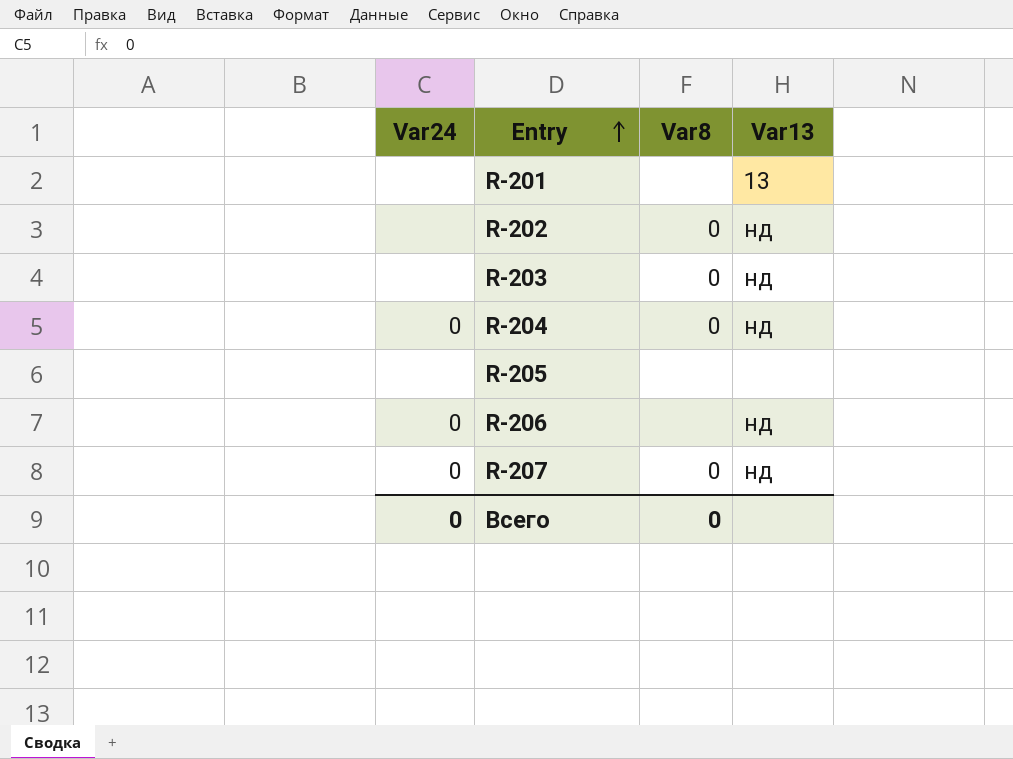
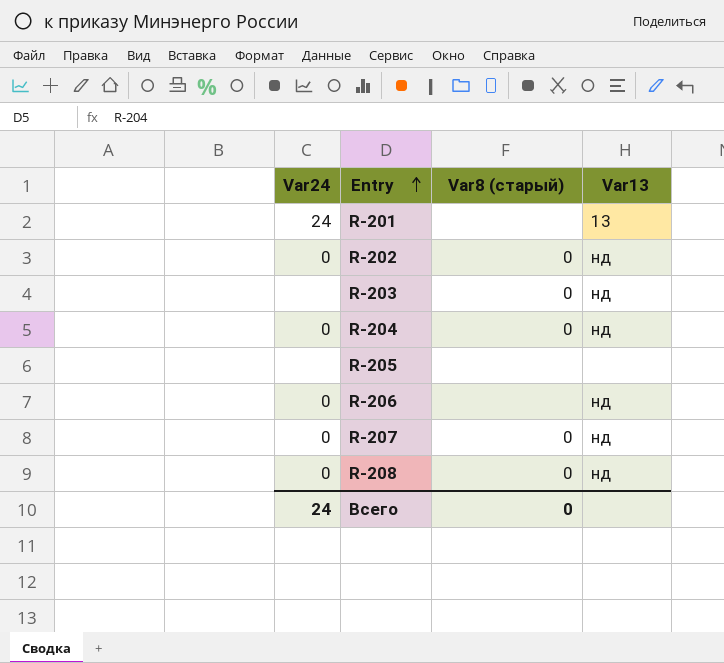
column name: Var8 -> Var8 (старый)
R-201 | Var24: none -> 24
R-202 | Var24: none -> 0
row R-208: none -> 0 | 0 | нд
Всего | Var24: 0 -> 24

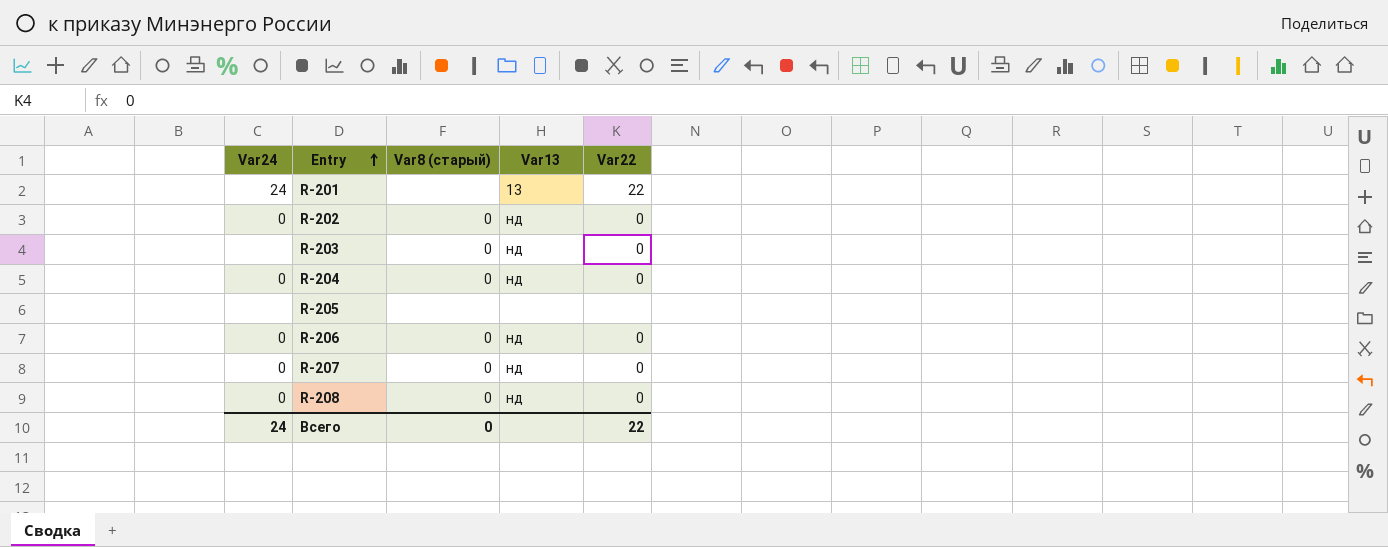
column Var22 | position: none -> 5
R-206 | Var8 (старый): none -> 0

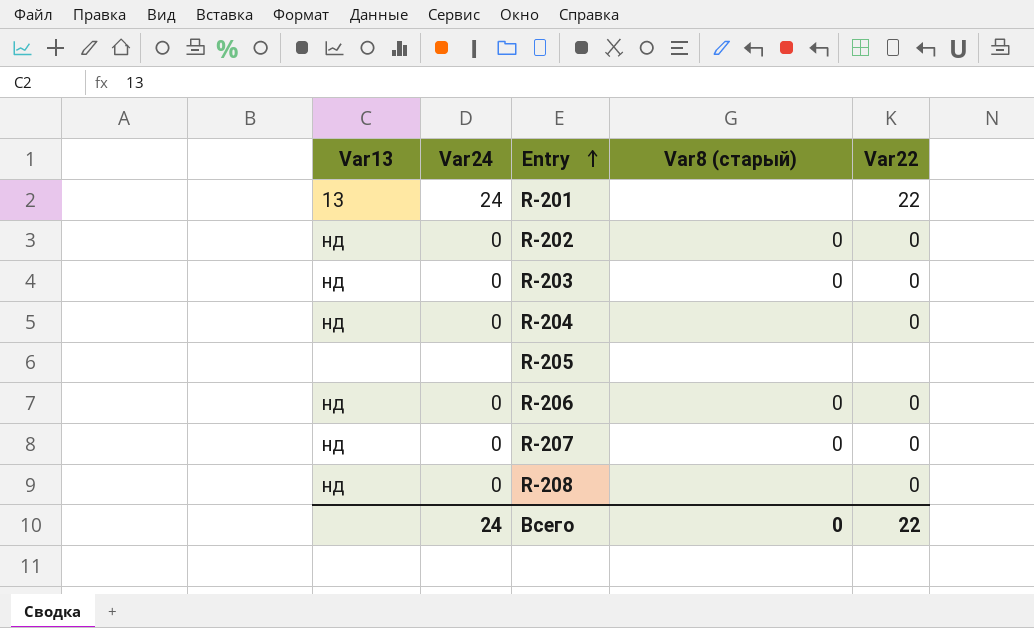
column Var13 | position: 4 -> 1
R-203 | Var24: none -> 0
R-204 | Var8 (старый): 0 -> none
R-208 | Var8 (старый): 0 -> none

